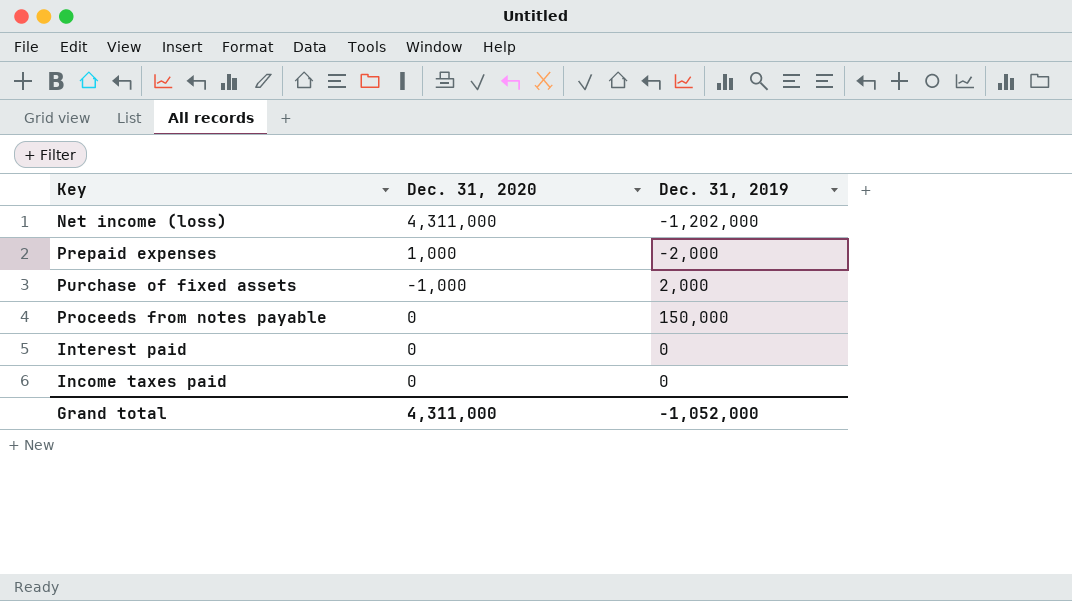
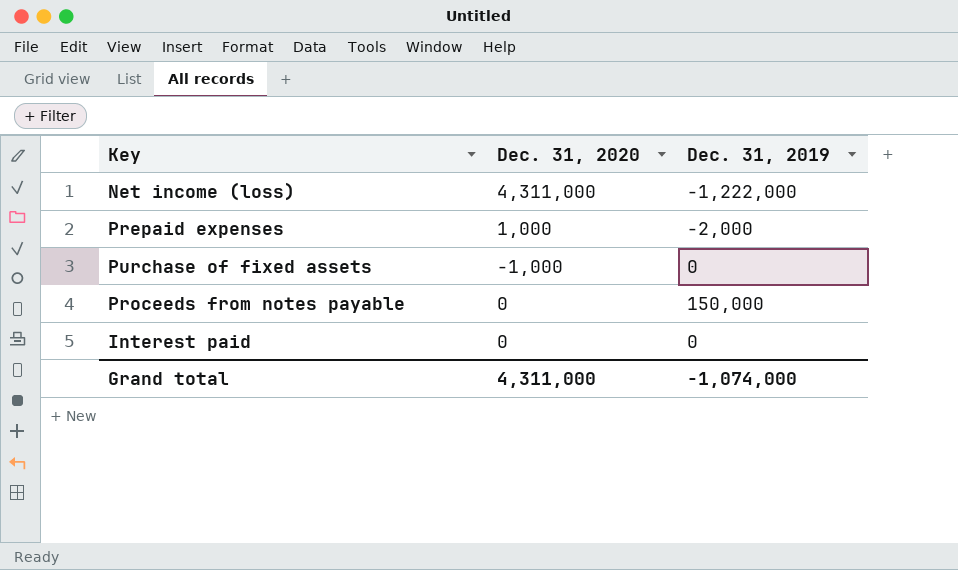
row Income taxes paid: 0 | 0 -> none
Net income (loss) | Dec. 31, 2019: -1,202,000 -> -1,222,000
Purchase of fixed assets | Dec. 31, 2019: 2,000 -> 0
Grand total | Dec. 31, 2019: -1,052,000 -> -1,074,000

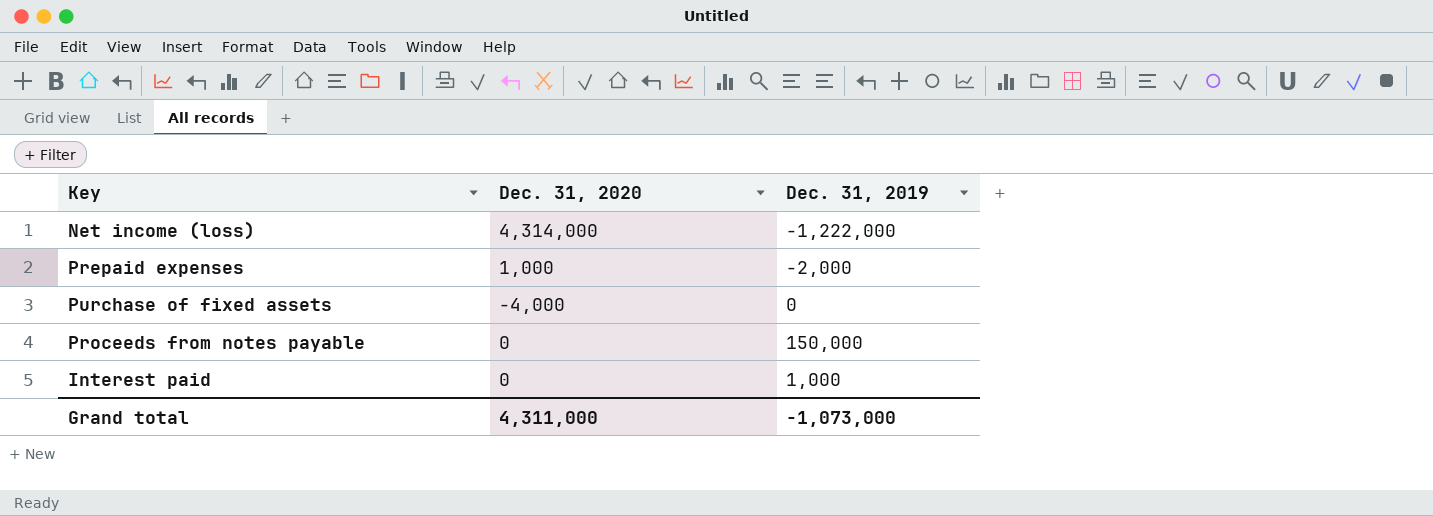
Net income (loss) | Dec. 31, 2020: 4,311,000 -> 4,314,000
Purchase of fixed assets | Dec. 31, 2020: -1,000 -> -4,000
Interest paid | Dec. 31, 2019: 0 -> 1,000
Grand total | Dec. 31, 2019: -1,074,000 -> -1,073,000

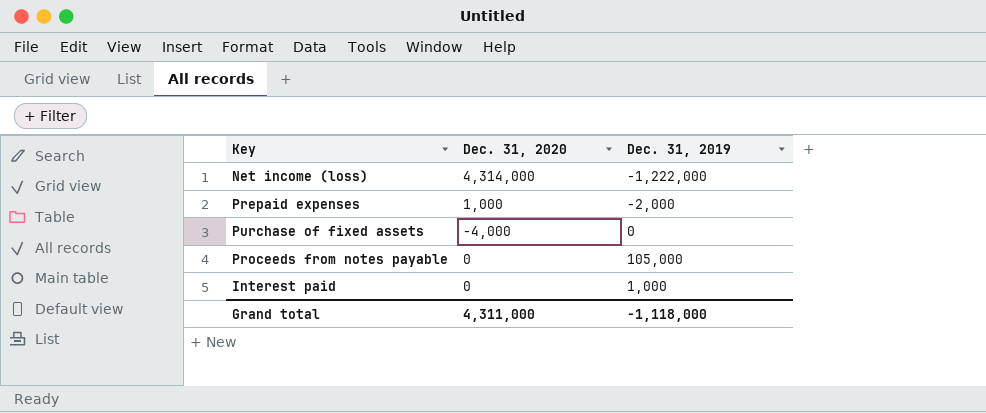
Proceeds from notes payable | Dec. 31, 2019: 150,000 -> 105,000
Grand total | Dec. 31, 2019: -1,073,000 -> -1,118,000

